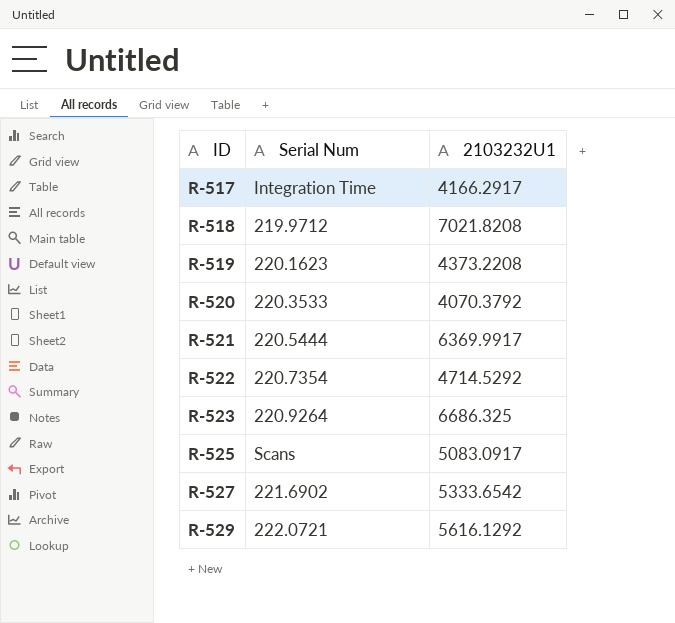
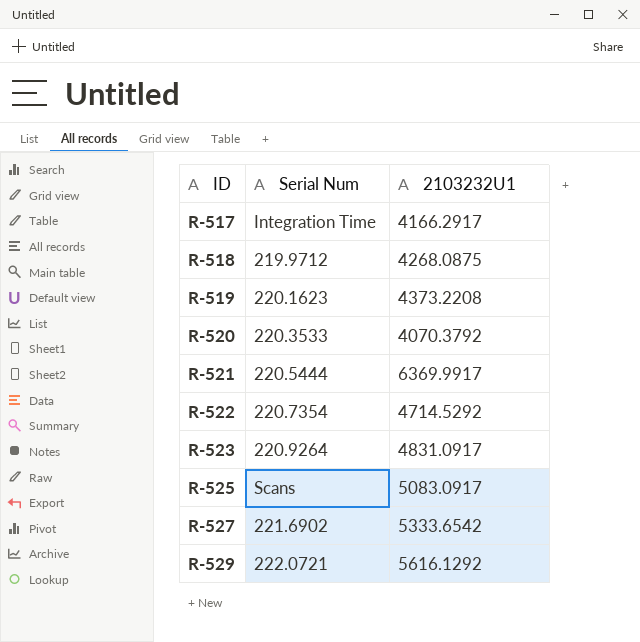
R-518 | 2103232U1: 7021.8208 -> 4268.0875
R-523 | 2103232U1: 6686.325 -> 4831.0917

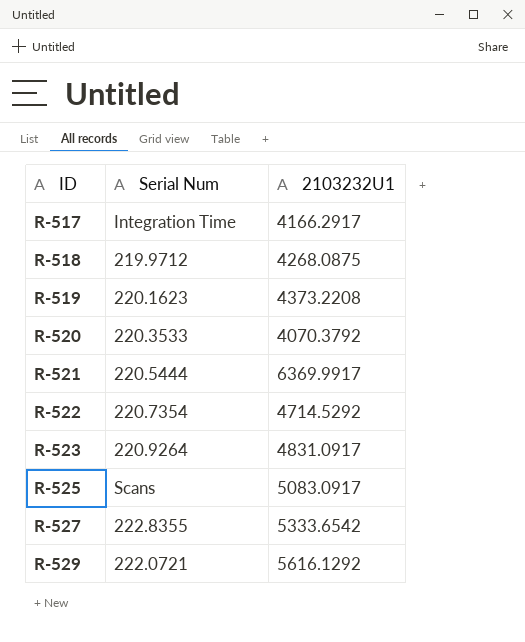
R-527 | Serial Num: 221.6902 -> 222.8355

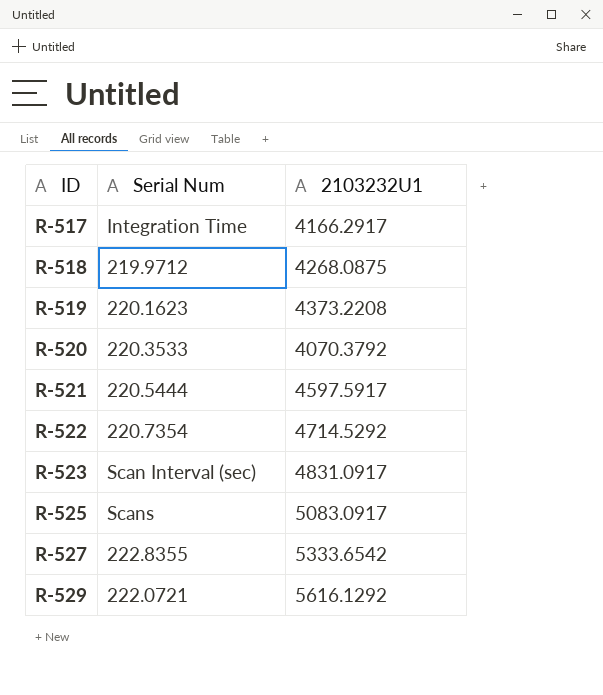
R-521 | 2103232U1: 6369.9917 -> 4597.5917
R-523 | Serial Num: 220.9264 -> Scan Interval (sec)

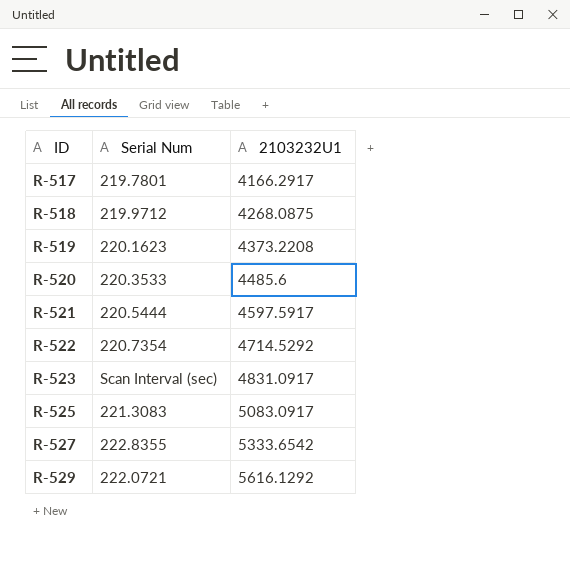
R-517 | Serial Num: Integration Time -> 219.7801
R-520 | 2103232U1: 4070.3792 -> 4485.6
R-525 | Serial Num: Scans -> 221.3083

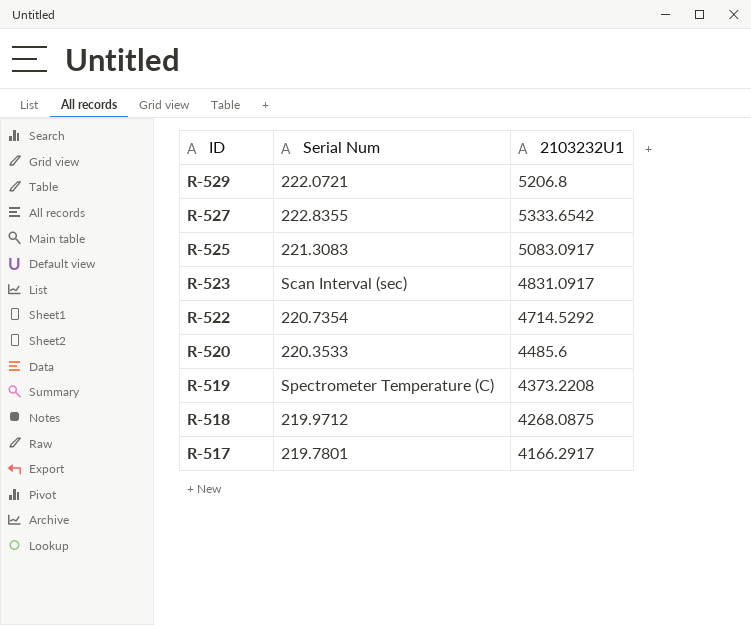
row order: ID ascending -> ID descending
row R-521: 220.5444 | 4597.5917 -> none
R-529 | 2103232U1: 5616.1292 -> 5206.8
R-519 | Serial Num: 220.1623 -> Spectrometer Temperature (C)

